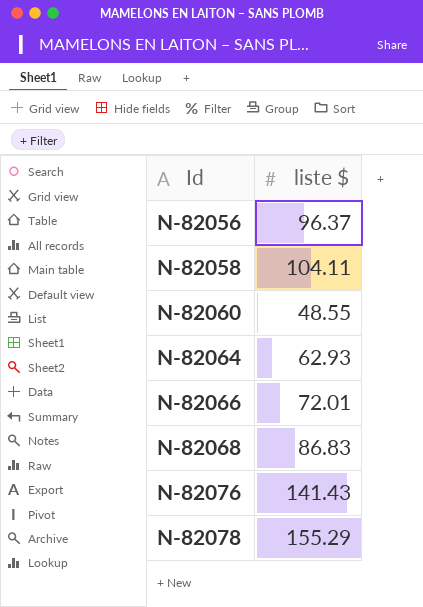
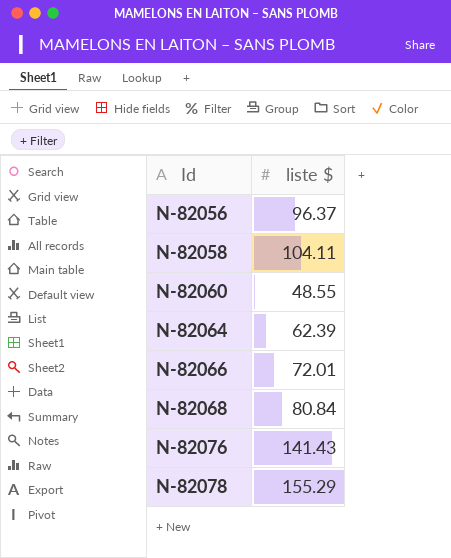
N-82064 | liste $: 62.93 -> 62.39
N-82068 | liste $: 86.83 -> 80.84

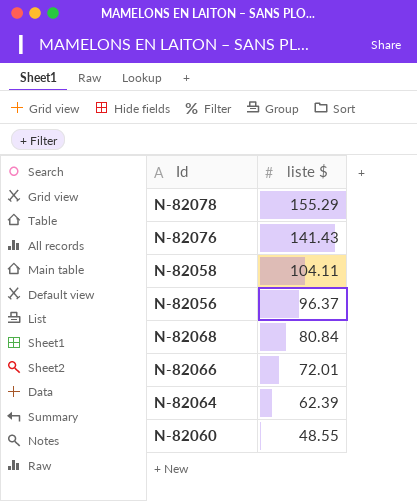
row order: Id ascending -> liste $ descending

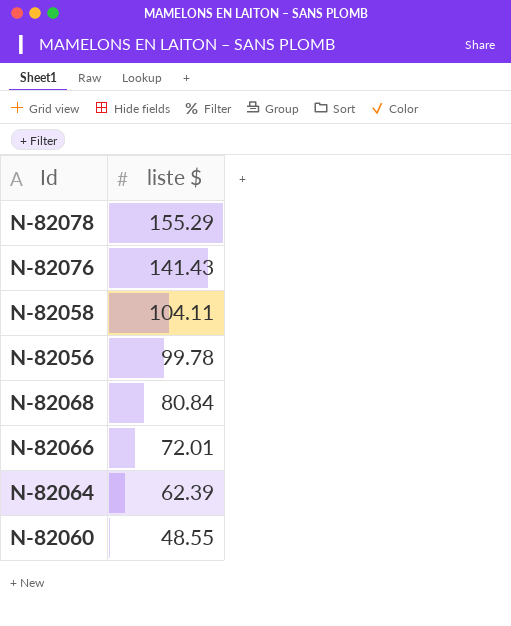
N-82056 | liste $: 96.37 -> 99.78

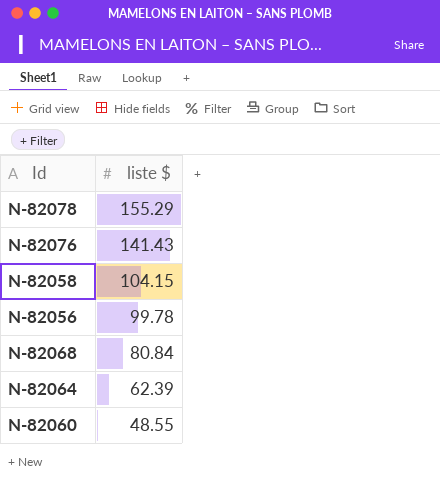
row N-82066: 72.01 -> none
N-82058 | liste $: 104.11 -> 104.15

